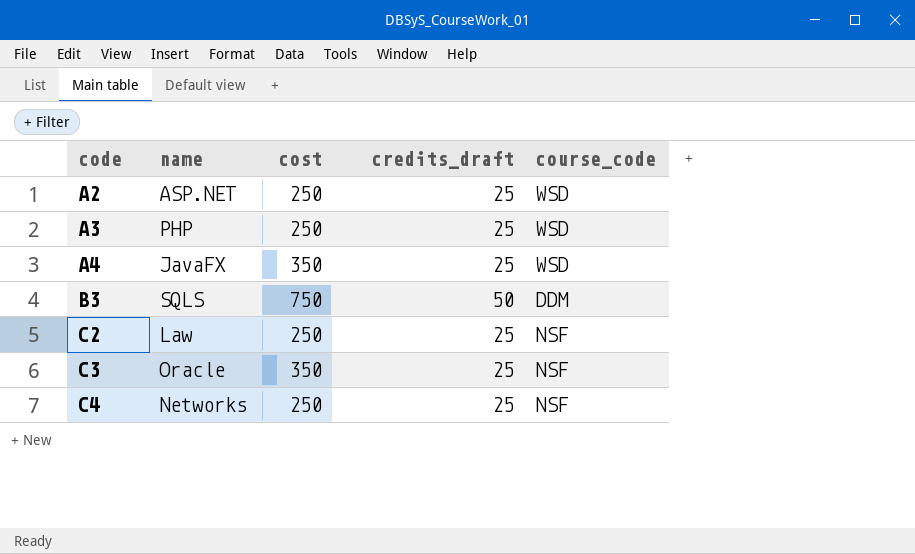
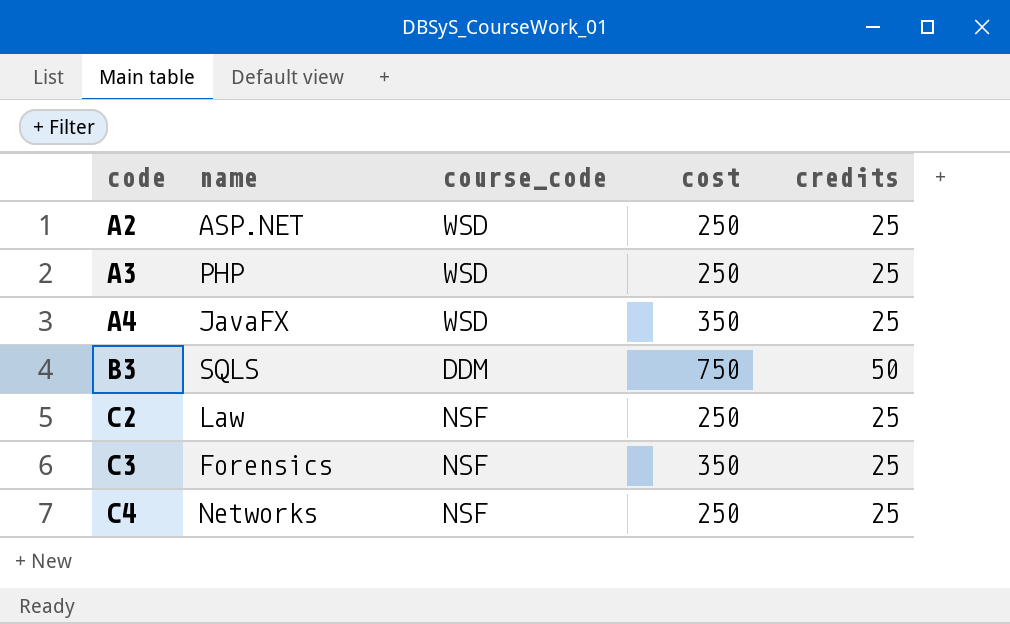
column course_code | position: 5 -> 3
column name: credits_draft -> credits
C3 | name: Oracle -> Forensics

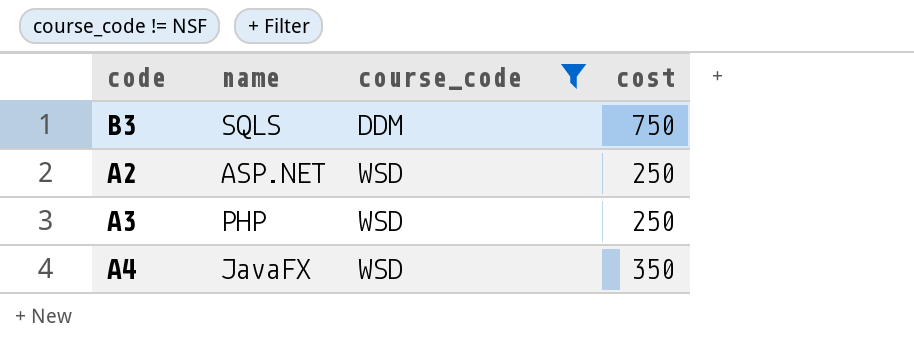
filter: none -> course_code != NSF
row order: code ascending -> course_code ascending
column credits | position: 5 -> none

